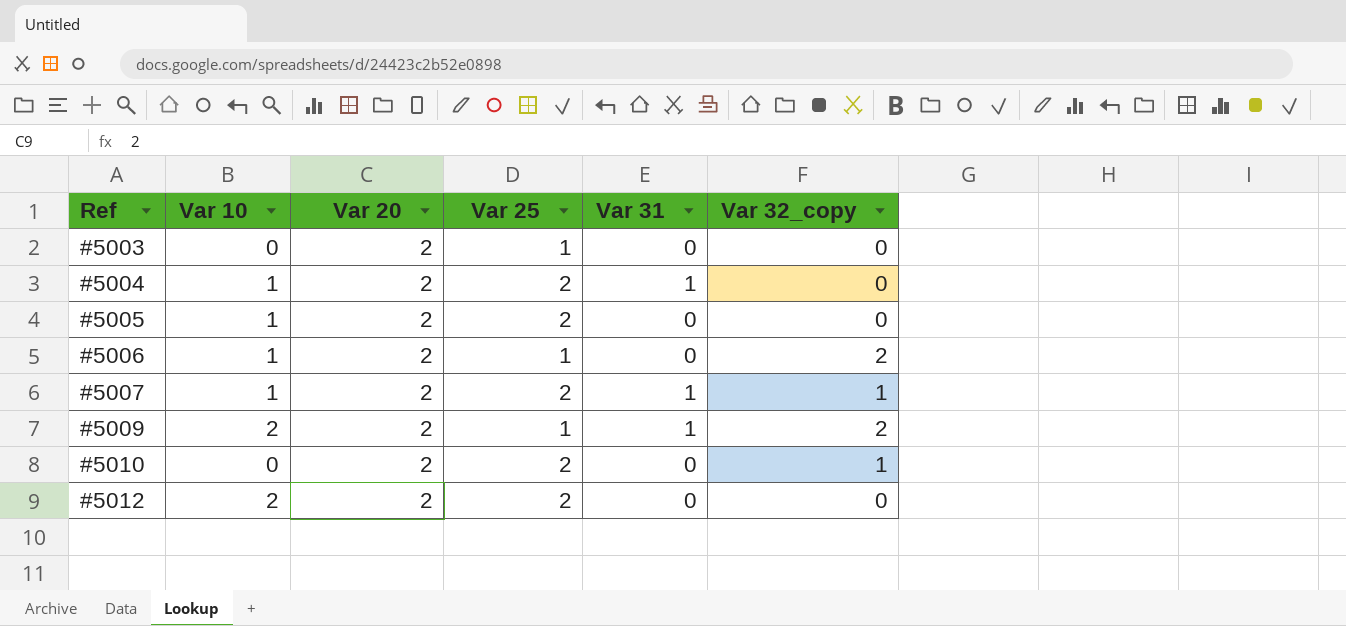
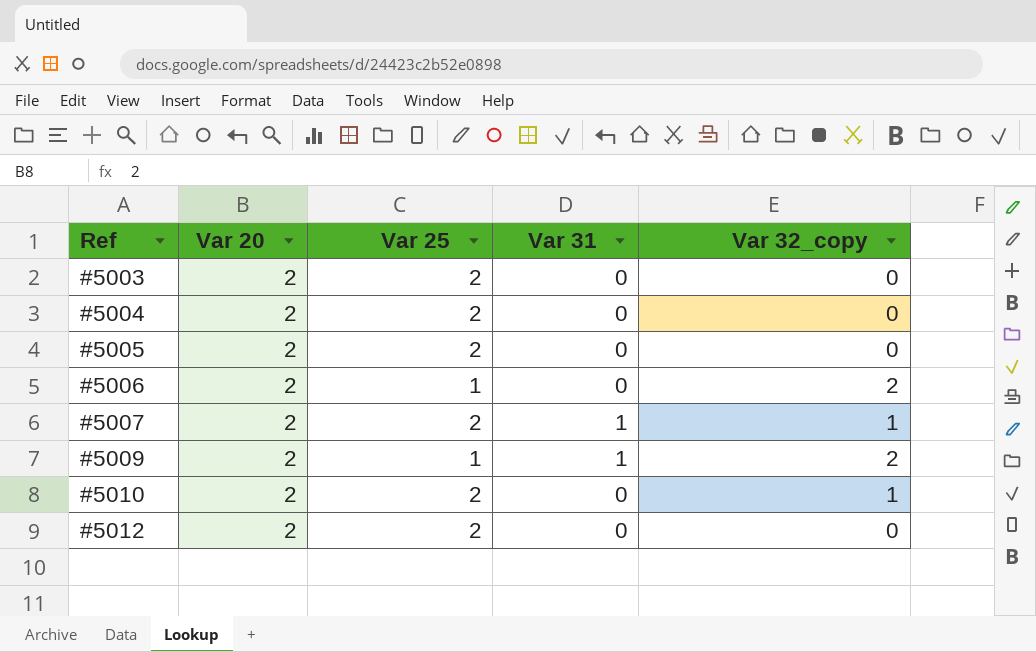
column Var 10 | position: 2 -> none
#5003 | Var 25: 1 -> 2
#5004 | Var 31: 1 -> 0

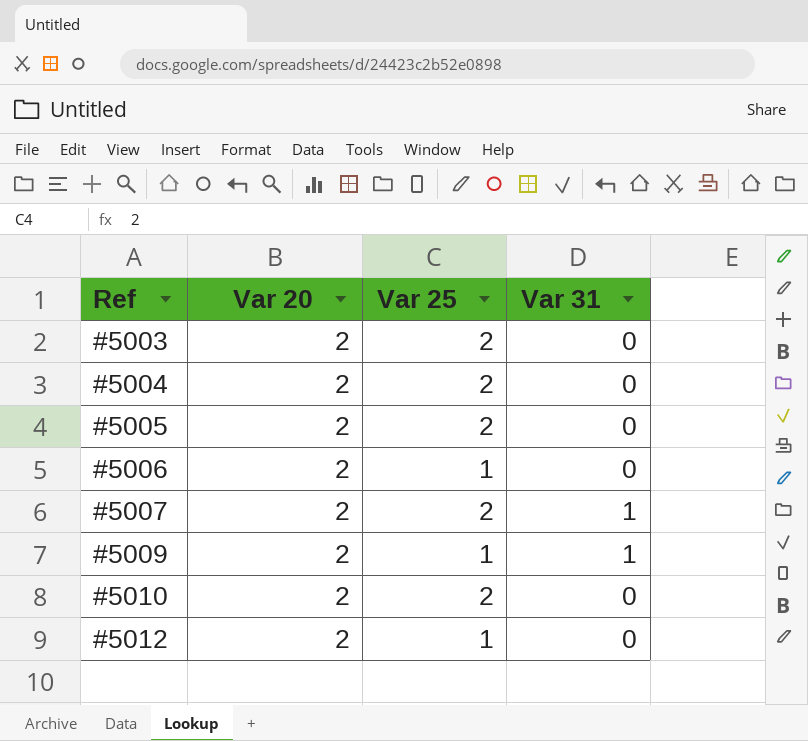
column Var 32_copy | position: 5 -> none
#5012 | Var 25: 2 -> 1

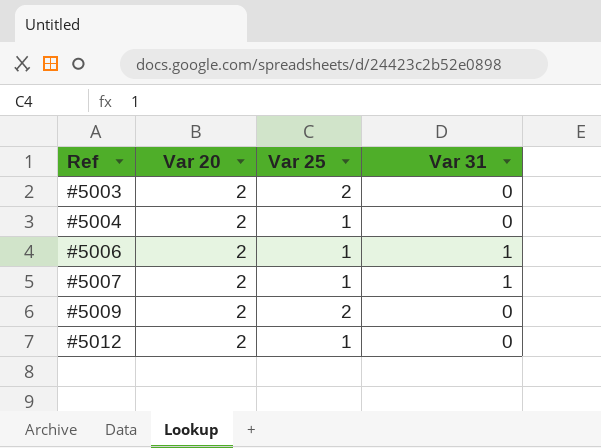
row #5005: 2 | 2 | 0 -> none
row #5010: 2 | 2 | 0 -> none
#5004 | Var 25: 2 -> 1
#5006 | Var 31: 0 -> 1
#5007 | Var 25: 2 -> 1
#5009 | Var 25: 1 -> 2
#5009 | Var 31: 1 -> 0

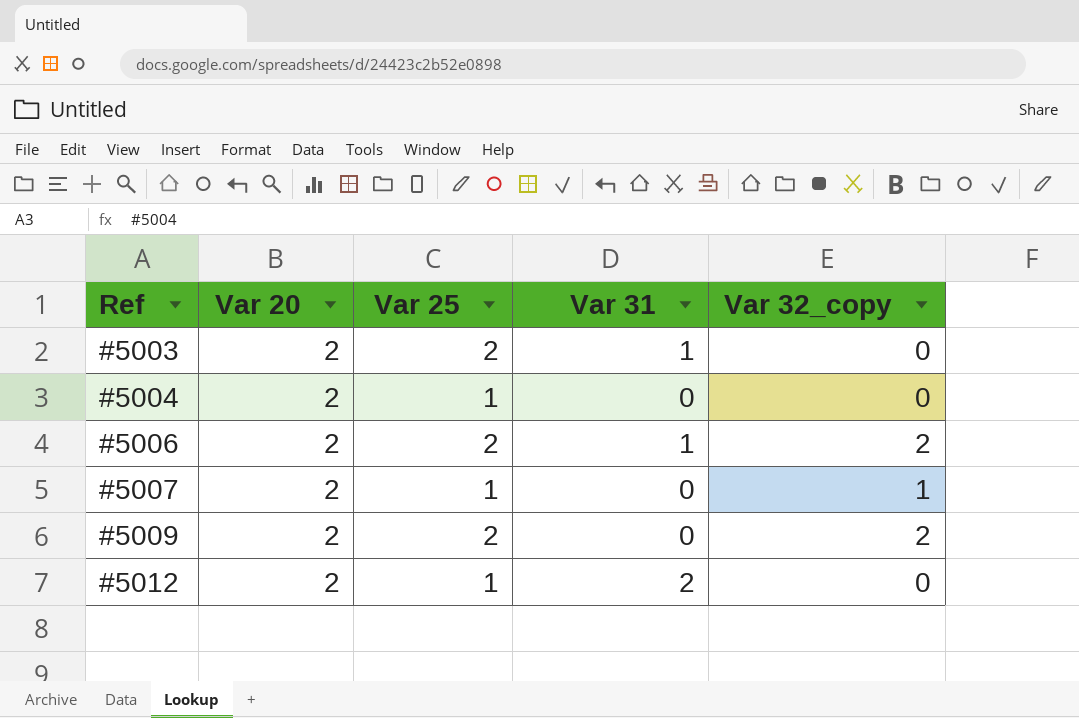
column Var 32_copy | position: none -> 5
#5003 | Var 31: 0 -> 1
#5006 | Var 25: 1 -> 2
#5007 | Var 31: 1 -> 0
#5012 | Var 31: 0 -> 2

